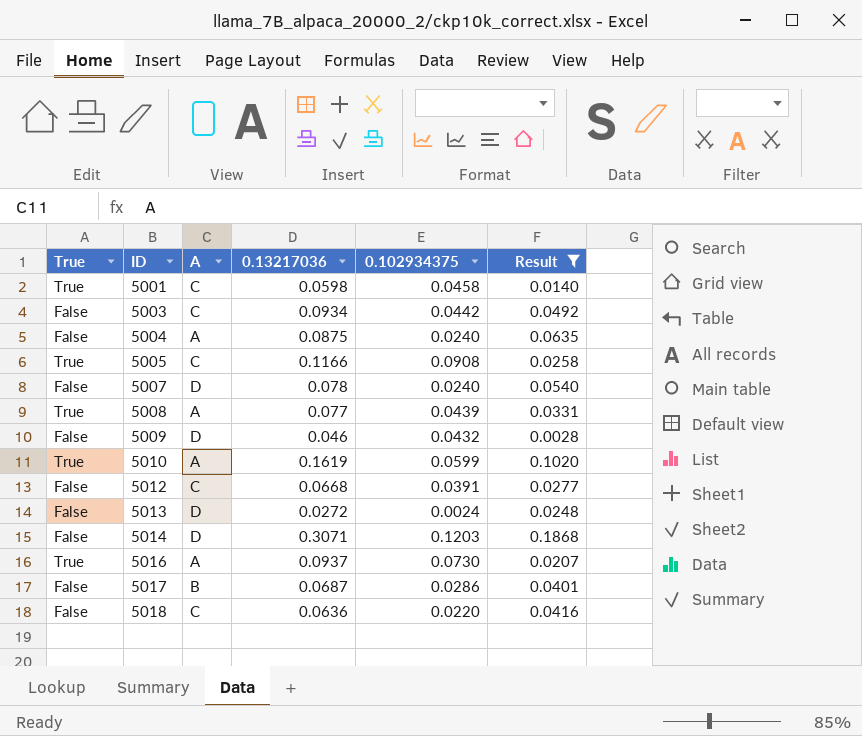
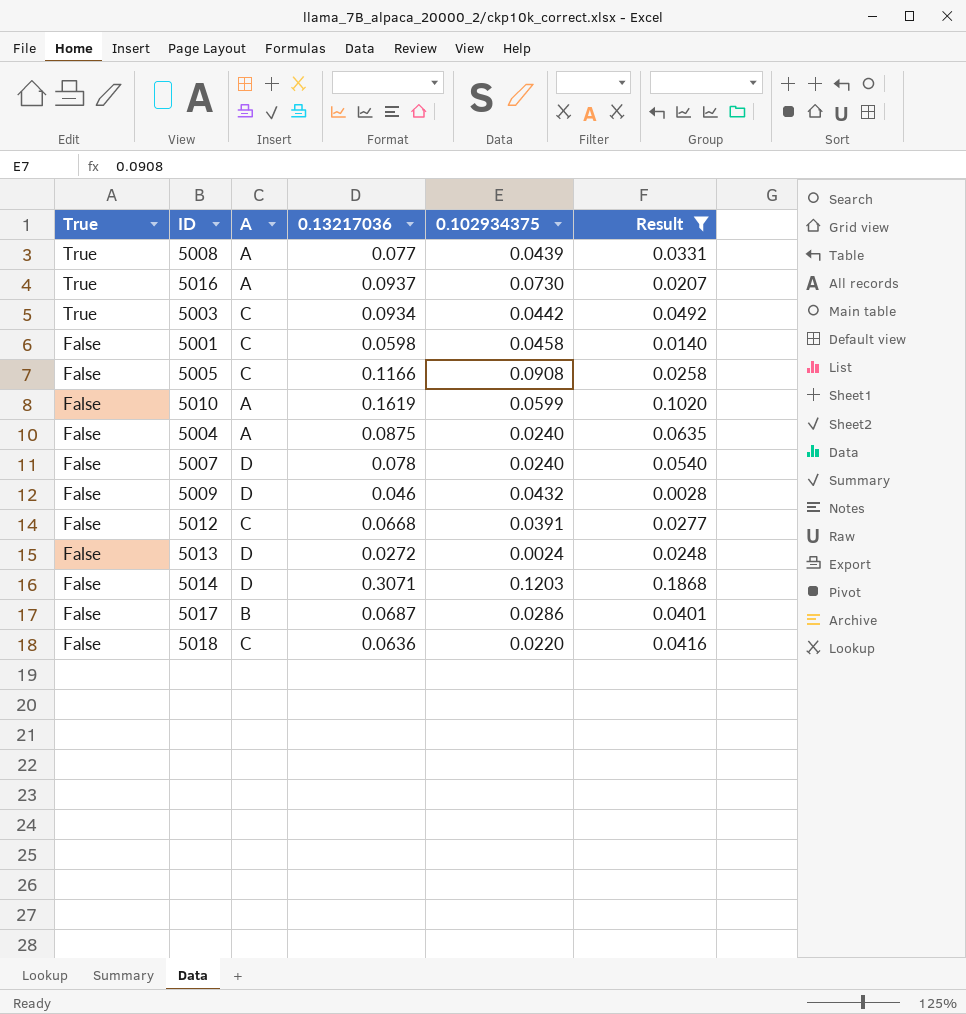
row order: ID ascending -> True descending
5003 | True: False -> True
5001 | True: True -> False
5005 | True: True -> False
5010 | True: True -> False

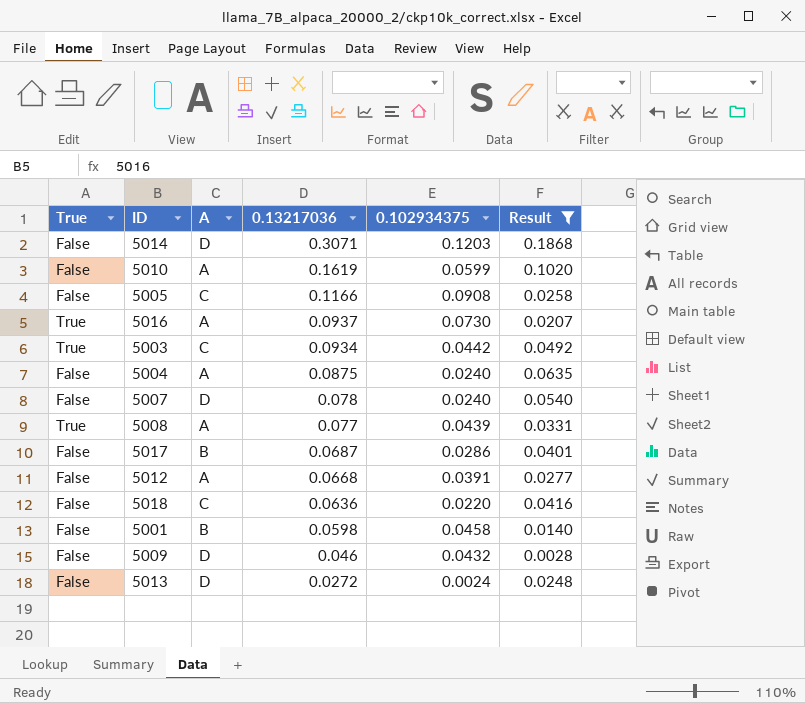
row order: True descending -> 0.13217036 descending
5012 | A: C -> A
5001 | A: C -> B

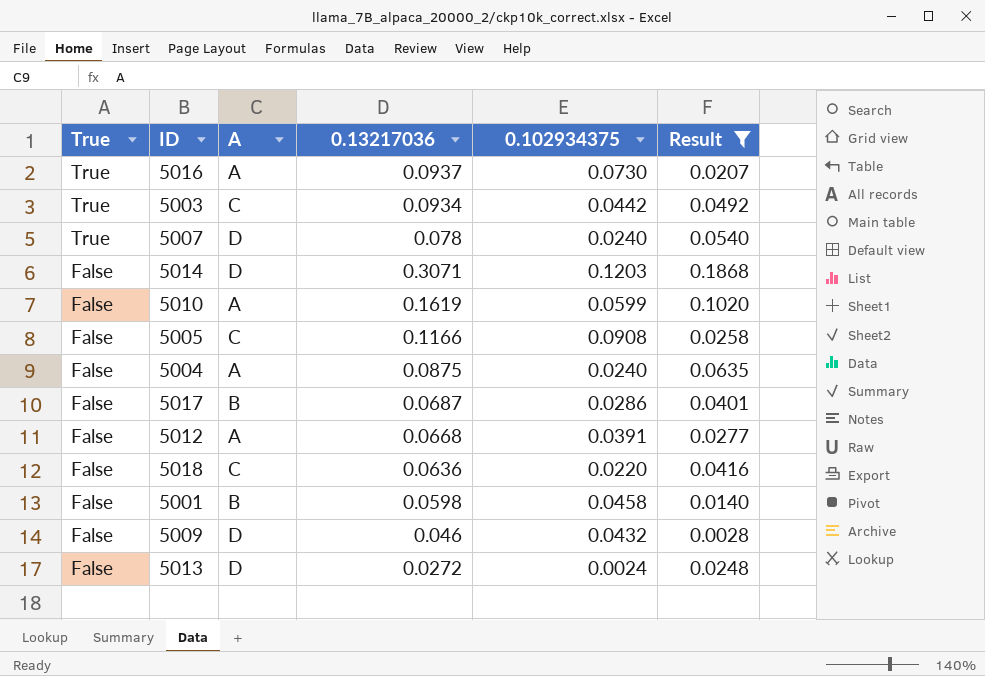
row order: 0.13217036 descending -> True descending
row 5008: True | A | 0.077 | 0.0439 | 0.0331 -> none
5007 | True: False -> True

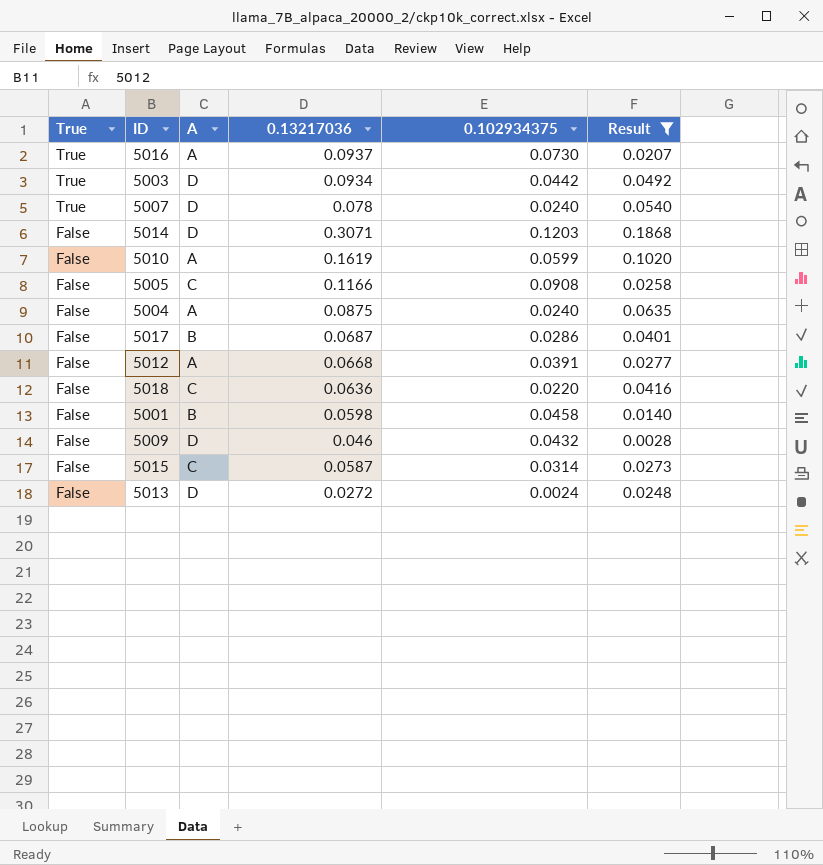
5003 | A: C -> D
row 5015: none -> False | C | 0.0587 | 0.0314 | 0.0273

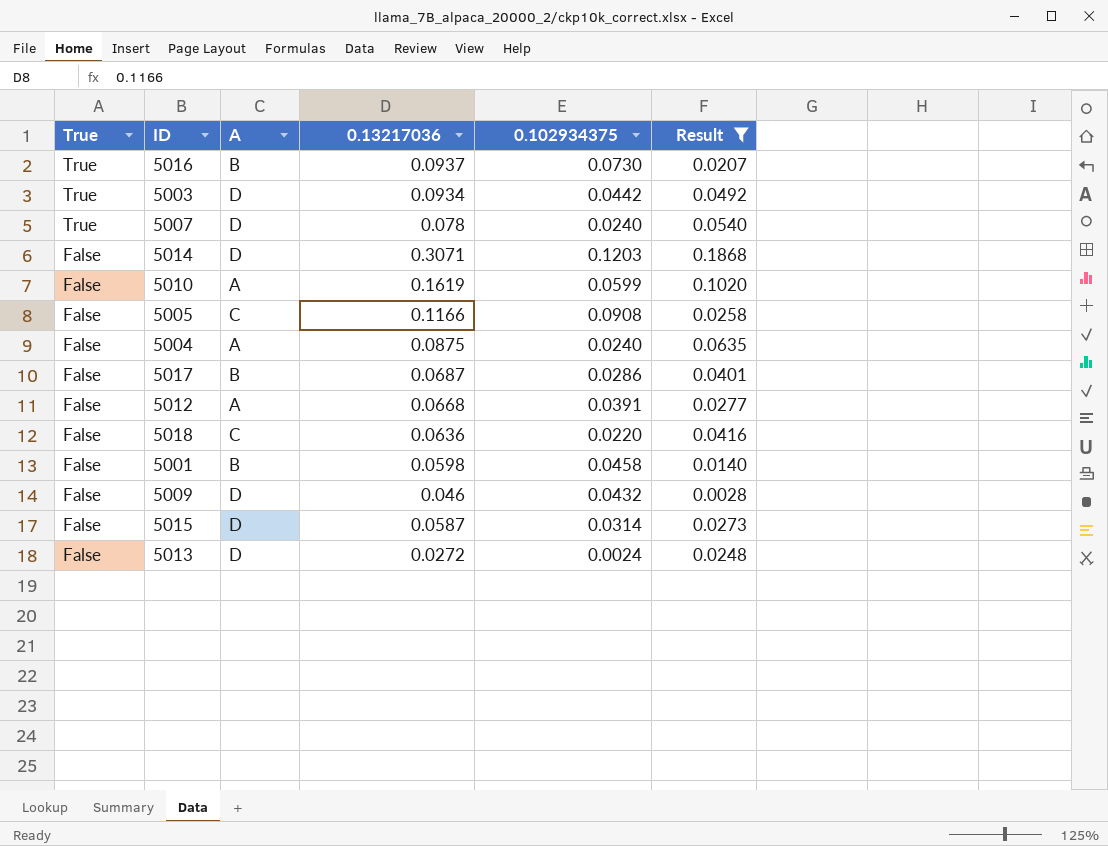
5016 | A: A -> B
5015 | A: C -> D

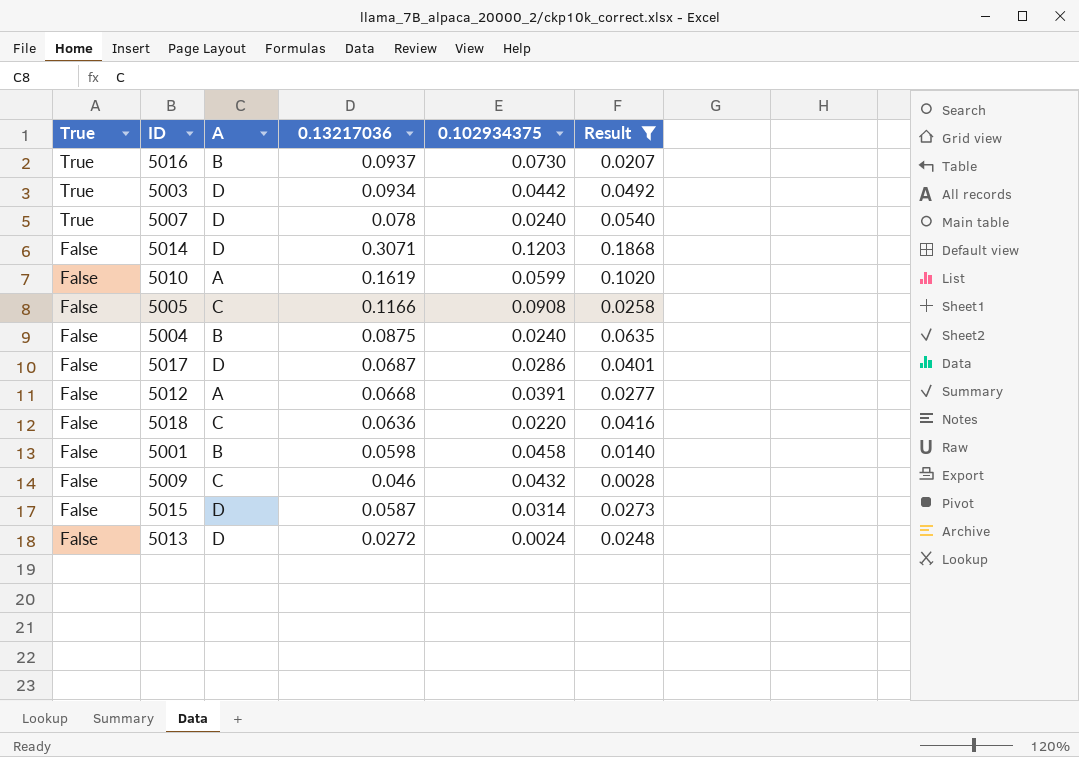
5004 | A: A -> B
5017 | A: B -> D
5009 | A: D -> C

